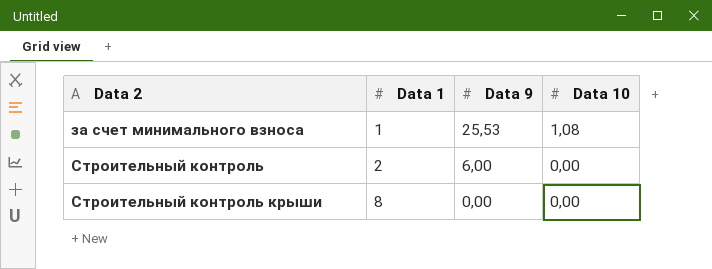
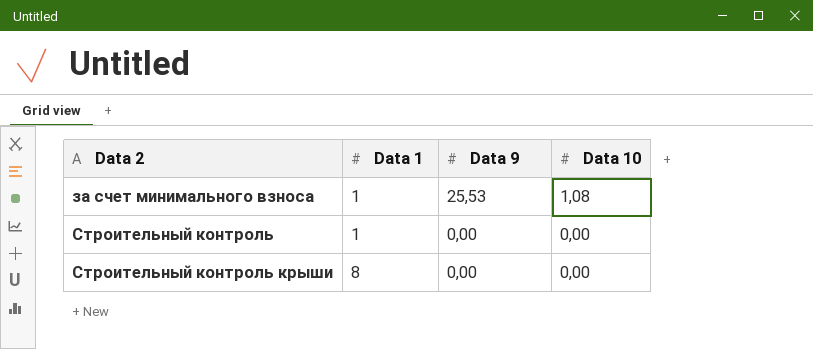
Строительный контроль | Data 1: 2 -> 1
Строительный контроль | Data 9: 6,00 -> 0,00

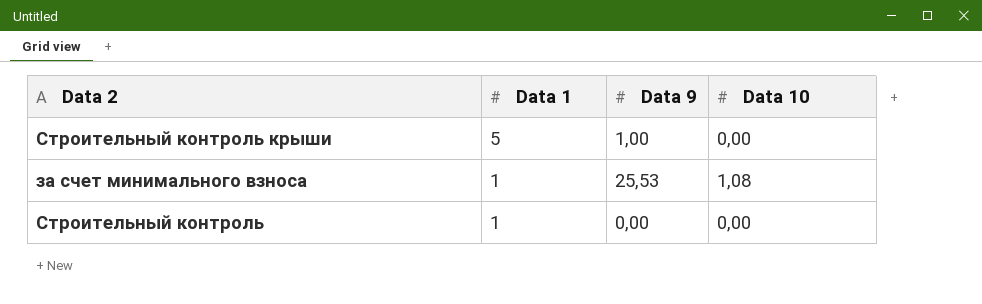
row order: Data 2 ascending -> Data 1 descending
Строительный контроль крыши | Data 1: 8 -> 5
Строительный контроль крыши | Data 9: 0,00 -> 1,00

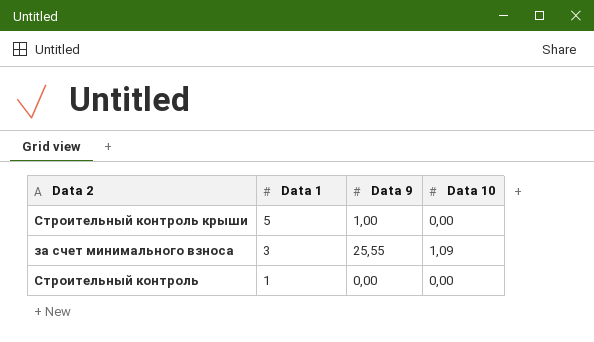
за счет минимального взноса | Data 1: 1 -> 3
за счет минимального взноса | Data 9: 25,53 -> 25,55
за счет минимального взноса | Data 10: 1,08 -> 1,09

